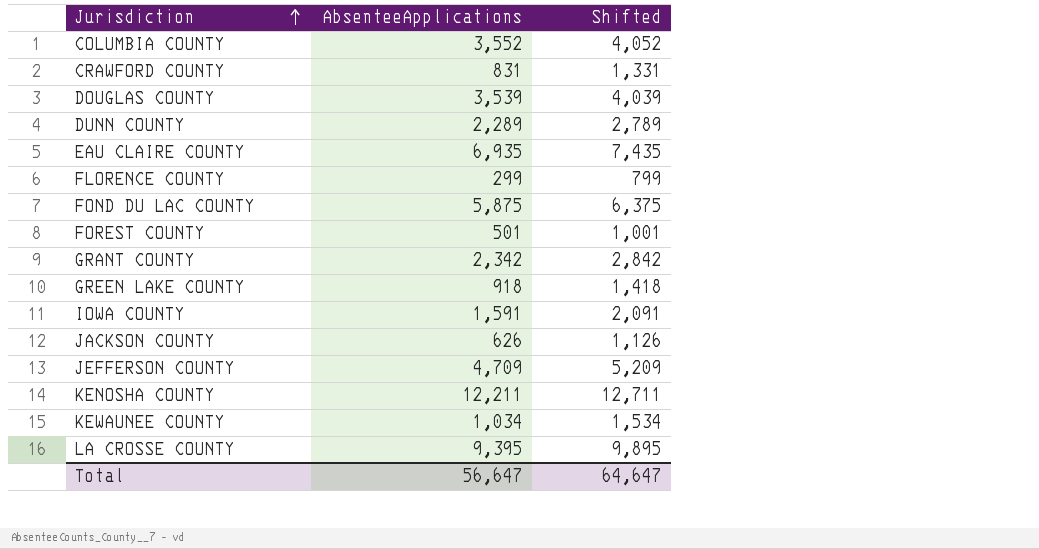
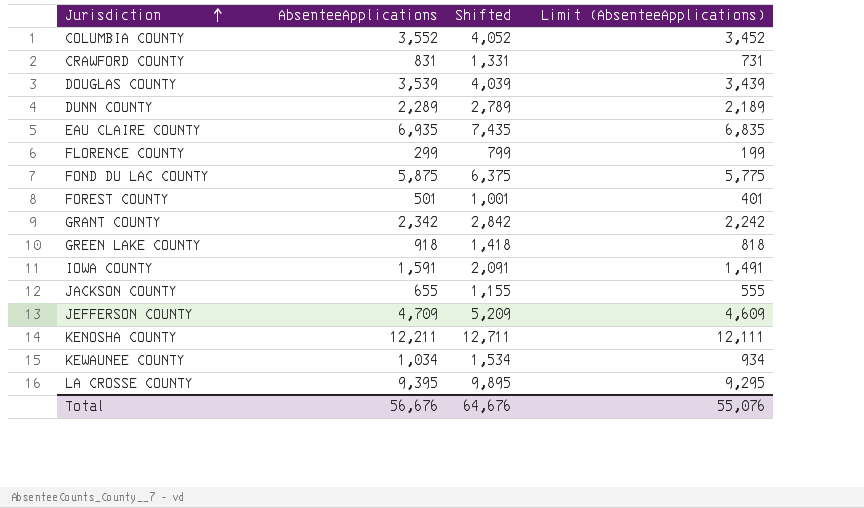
column Limit (AbsenteeApplications) | formula: none -> [AbsenteeApplications] - 100
JACKSON COUNTY | AbsenteeApplications: 626 -> 655
JACKSON COUNTY | Shifted: 1,126 -> 1,155
Total | AbsenteeApplications: 56,647 -> 56,676
Total | Shifted: 64,647 -> 64,676

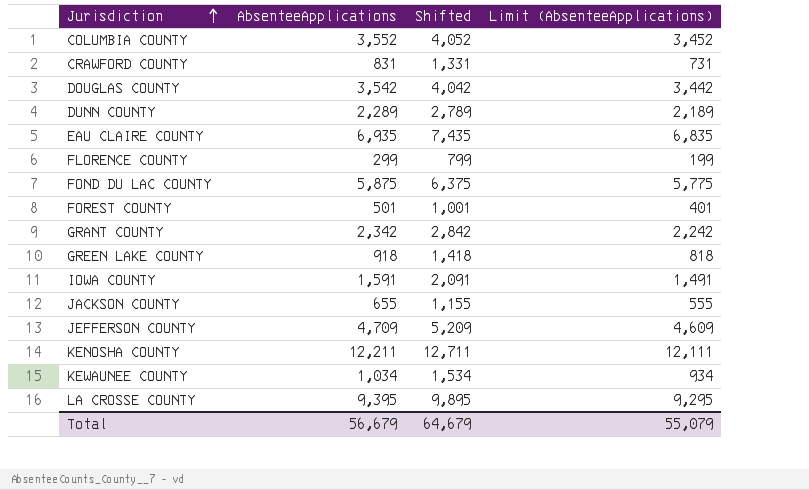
DOUGLAS COUNTY | AbsenteeApplications: 3,539 -> 3,542
DOUGLAS COUNTY | Shifted: 4,039 -> 4,042
DOUGLAS COUNTY | Limit (AbsenteeApplications): 3,439 -> 3,442
Total | AbsenteeApplications: 56,676 -> 56,679
Total | Shifted: 64,676 -> 64,679
Total | Limit (AbsenteeApplications): 55,076 -> 55,079

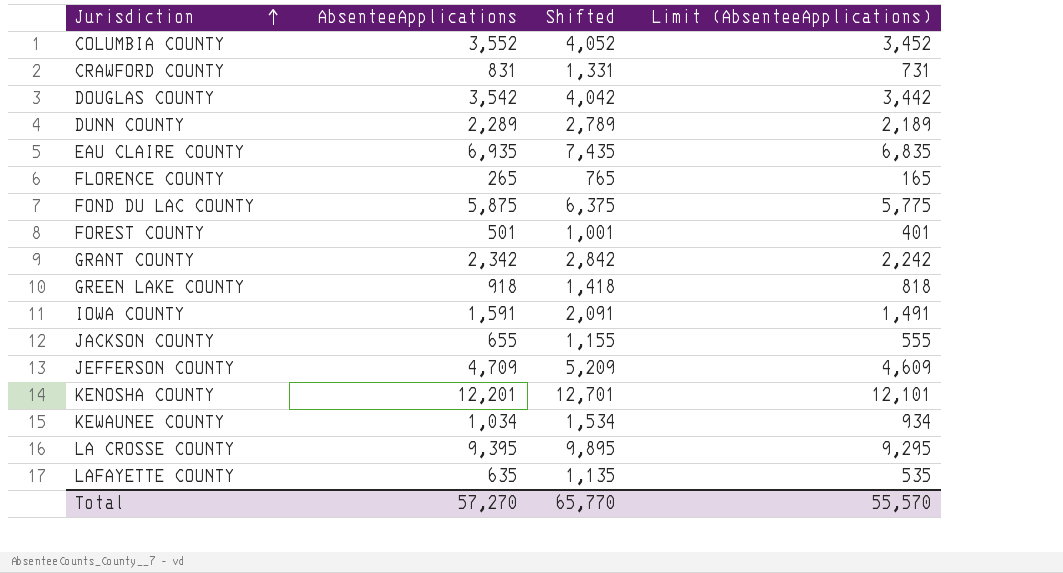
FLORENCE COUNTY | AbsenteeApplications: 299 -> 265
FLORENCE COUNTY | Shifted: 799 -> 765
FLORENCE COUNTY | Limit (AbsenteeApplications): 199 -> 165
KENOSHA COUNTY | AbsenteeApplications: 12,211 -> 12,201
KENOSHA COUNTY | Shifted: 12,711 -> 12,701
KENOSHA COUNTY | Limit (AbsenteeApplications): 12,111 -> 12,101
row LAFAYETTE COUNTY: none -> 635 | 1,135 | 535
Total | AbsenteeApplications: 56,679 -> 57,270
Total | Shifted: 64,679 -> 65,770
Total | Limit (AbsenteeApplications): 55,079 -> 55,570

